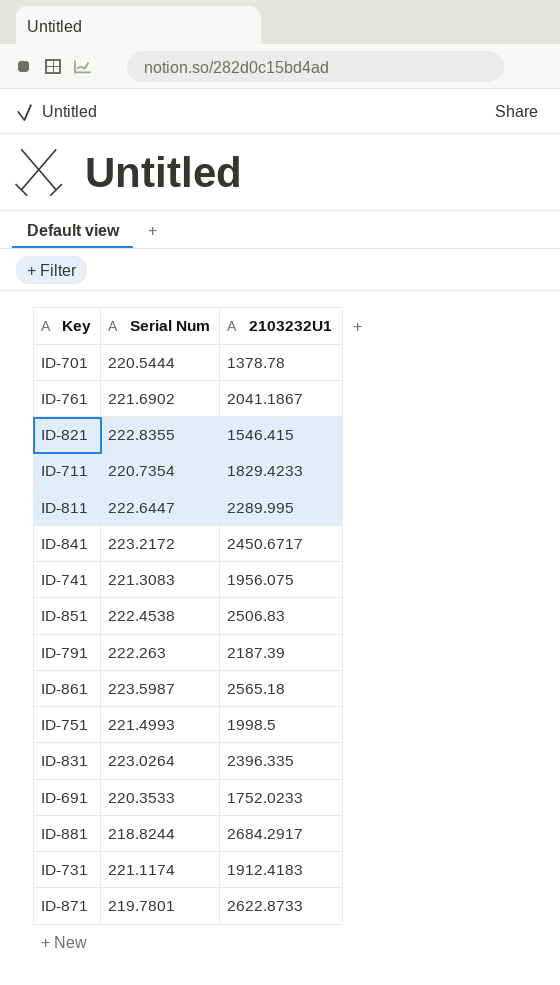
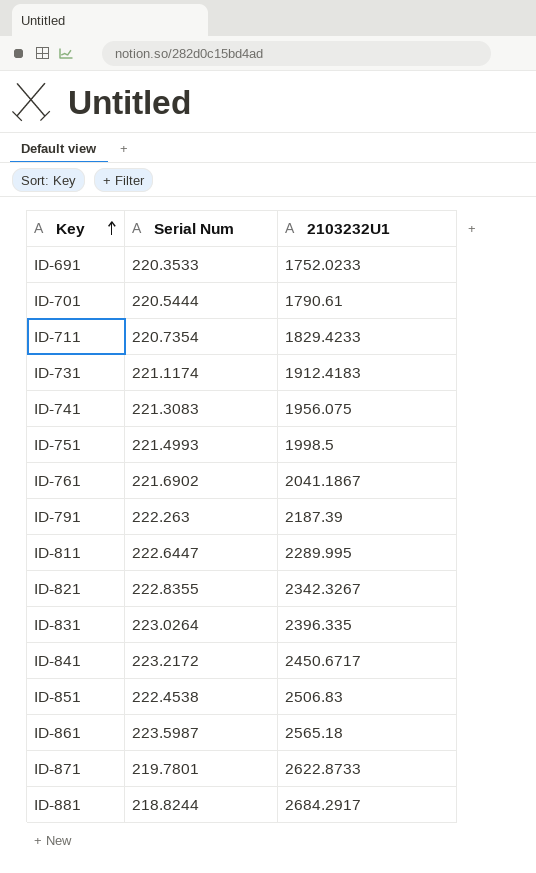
row order: none -> Key ascending
ID-701 | 2103232U1: 1378.78 -> 1790.61
ID-821 | 2103232U1: 1546.415 -> 2342.3267

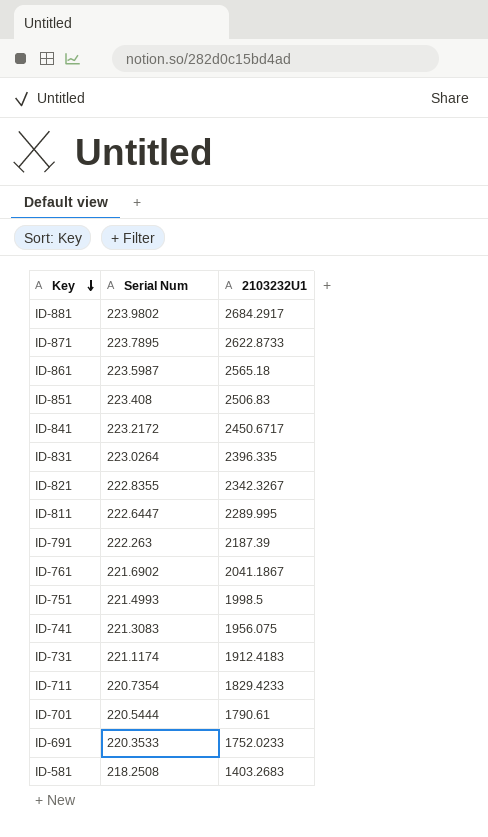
row order: Key ascending -> Key descending
ID-881 | Serial Num: 218.8244 -> 223.9802
ID-871 | Serial Num: 219.7801 -> 223.7895
ID-851 | Serial Num: 222.4538 -> 223.408
row ID-581: none -> 218.2508 | 1403.2683

